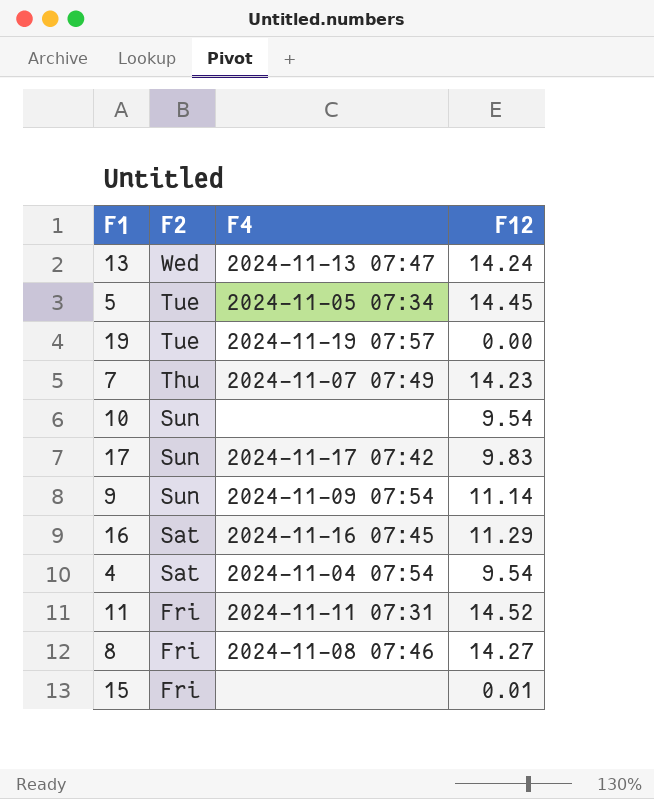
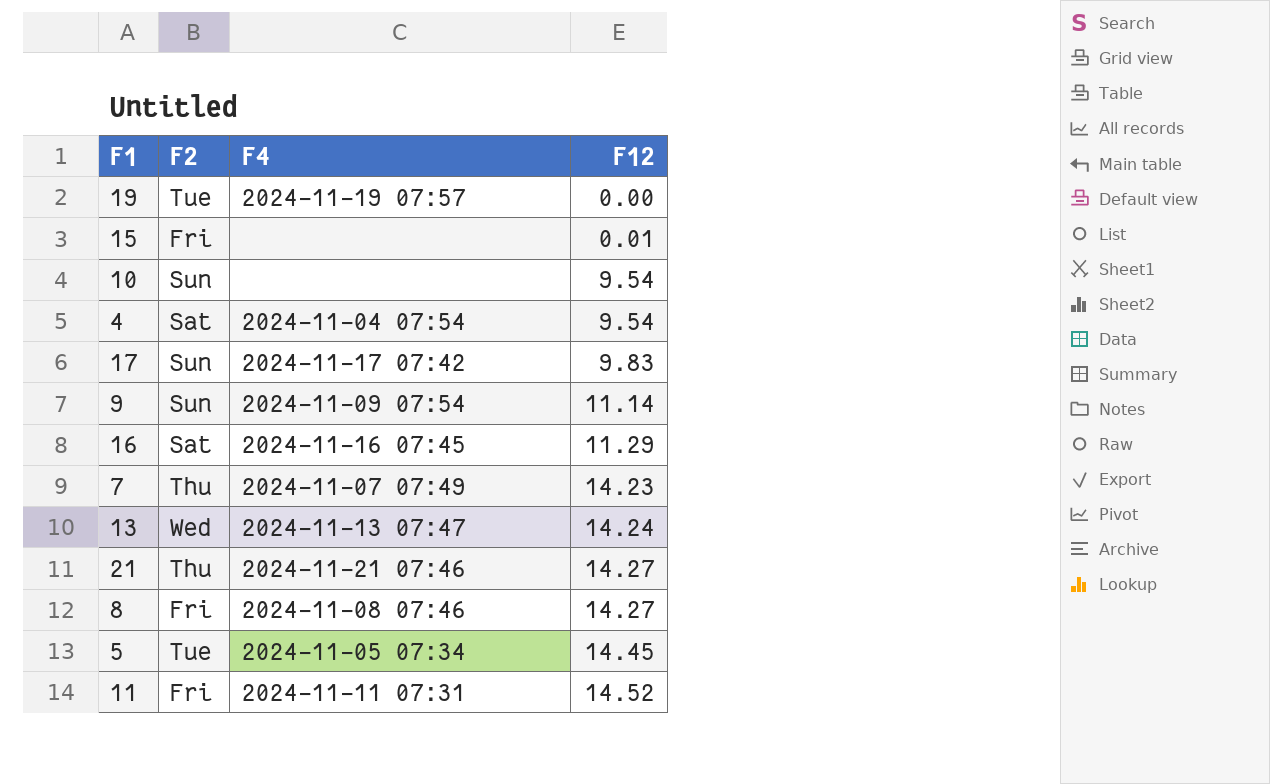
row order: F2 descending -> F12 ascending
row 21: none -> Thu | 2024-11-21 07:46 | 14.27

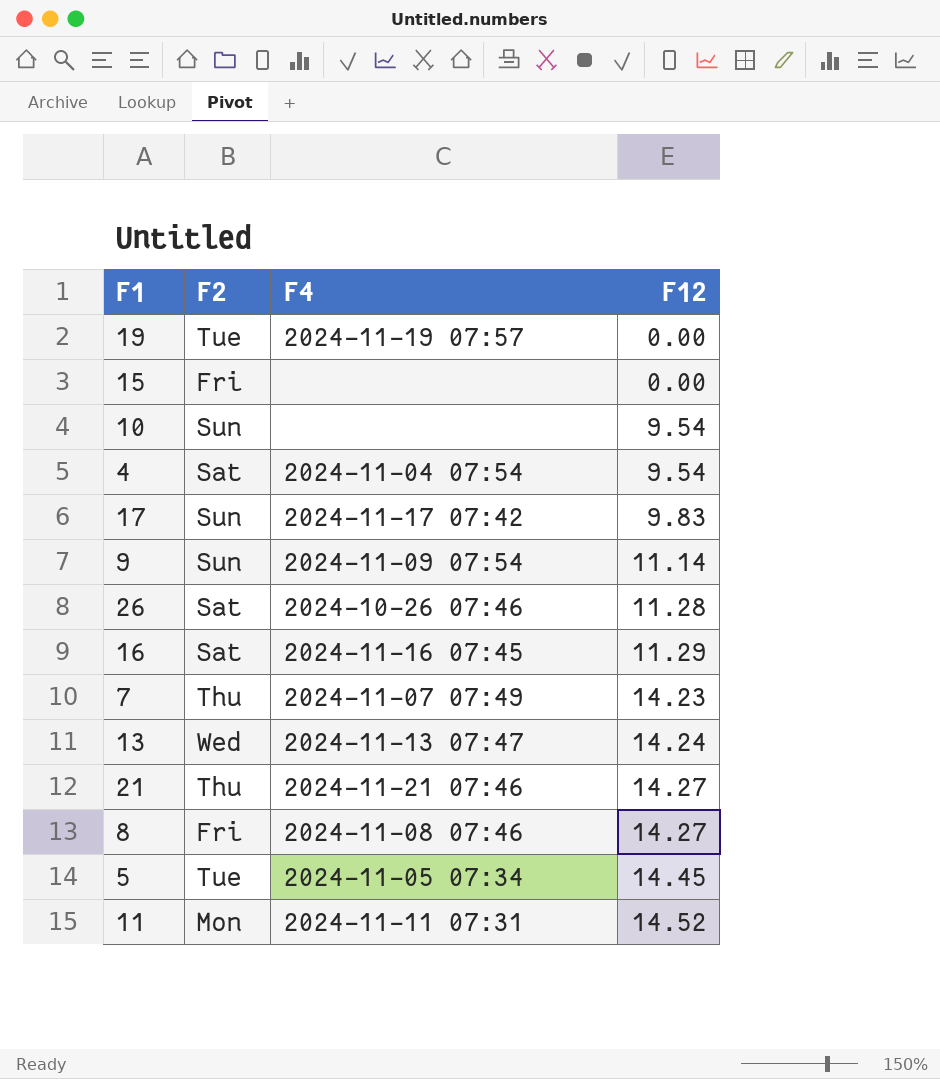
15 | F12: 0.01 -> 0.00
row 26: none -> Sat | 2024-10-26 07:46 | 11.28
11 | F2: Fri -> Mon

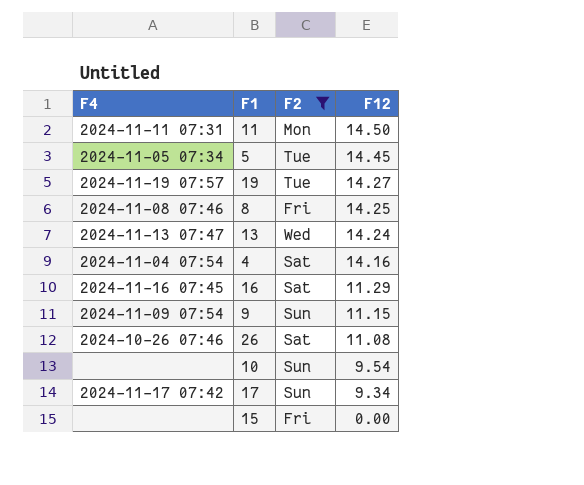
filter: none -> F2 != Thu
row order: F12 ascending -> F12 descending
column F4 | position: 3 -> 1
11 | F12: 14.52 -> 14.50
19 | F12: 0.00 -> 14.27
8 | F12: 14.27 -> 14.25
4 | F12: 9.54 -> 14.16
9 | F12: 11.14 -> 11.15
26 | F12: 11.28 -> 11.08
17 | F12: 9.83 -> 9.34

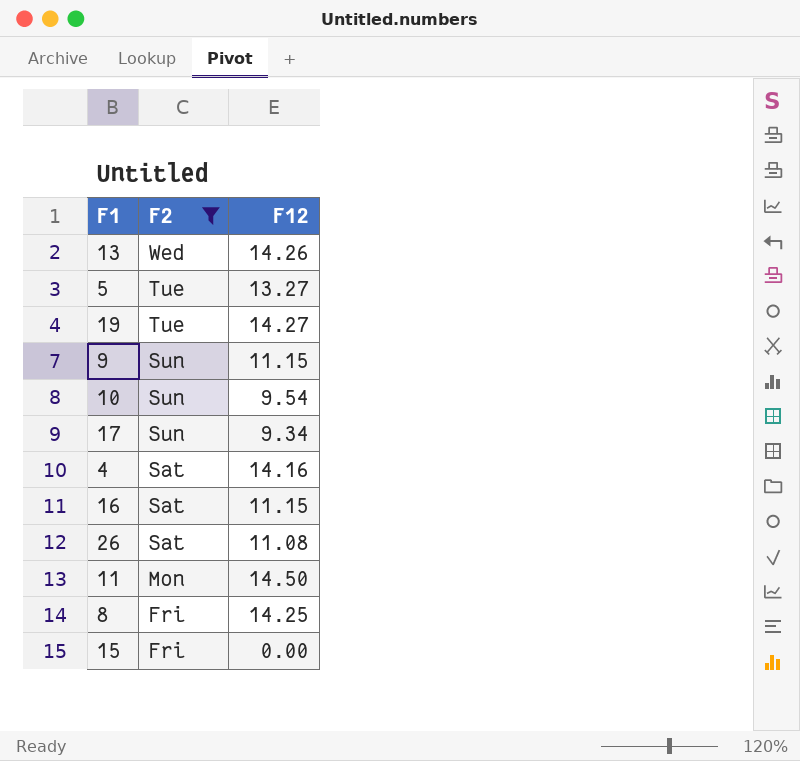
row order: F12 descending -> F2 descending
column F4 | position: 1 -> none
13 | F12: 14.24 -> 14.26
5 | F12: 14.45 -> 13.27
16 | F12: 11.29 -> 11.15

